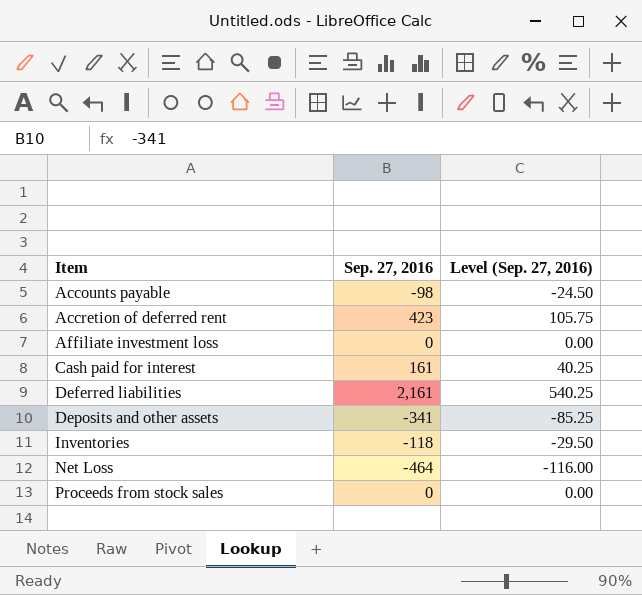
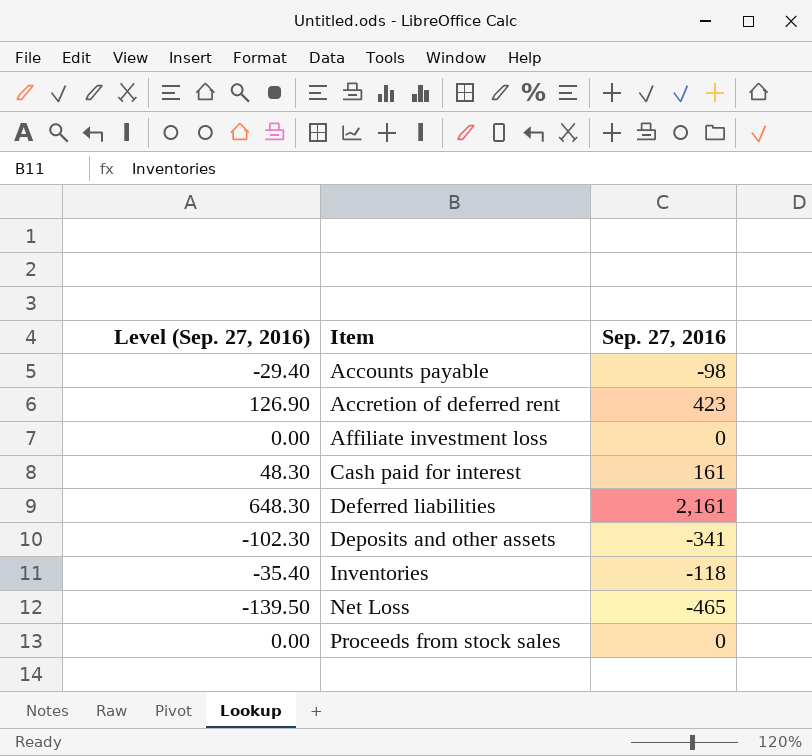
column Level (Sep. 27, 2016) | formula: [Sep. 27, 2016] * 0.25 -> [Sep. 27, 2016] * 0.3
column Level (Sep. 27, 2016) | position: 3 -> 1
Net Loss | Sep. 27, 2016: -464 -> -465

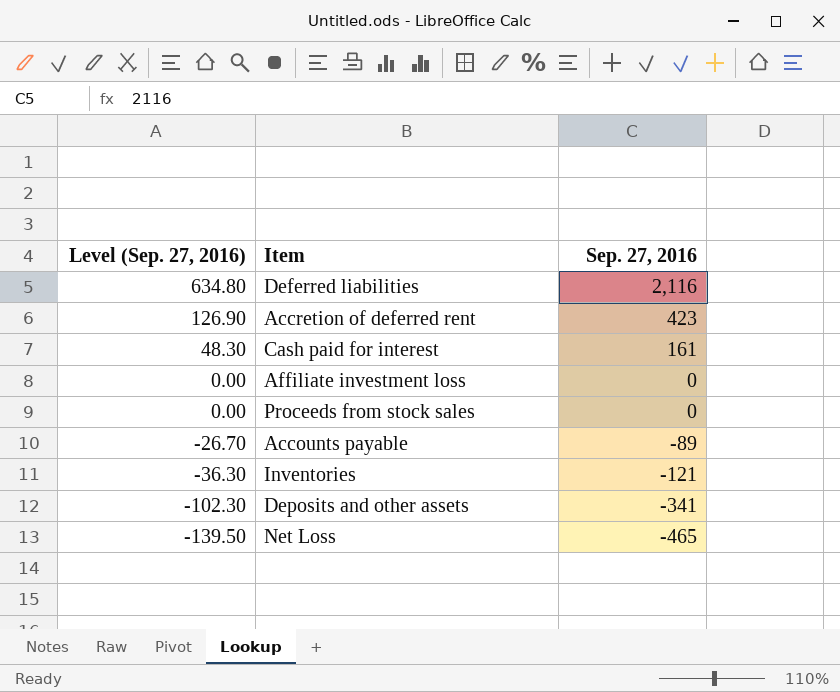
row order: Item ascending -> Level (Sep. 27, 2016) descending
Deferred liabilities | Level (Sep. 27, 2016): 648.30 -> 634.80
Deferred liabilities | Sep. 27, 2016: 2,161 -> 2,116
Accounts payable | Level (Sep. 27, 2016): -29.40 -> -26.70
Accounts payable | Sep. 27, 2016: -98 -> -89
Inventories | Level (Sep. 27, 2016): -35.40 -> -36.30
Inventories | Sep. 27, 2016: -118 -> -121

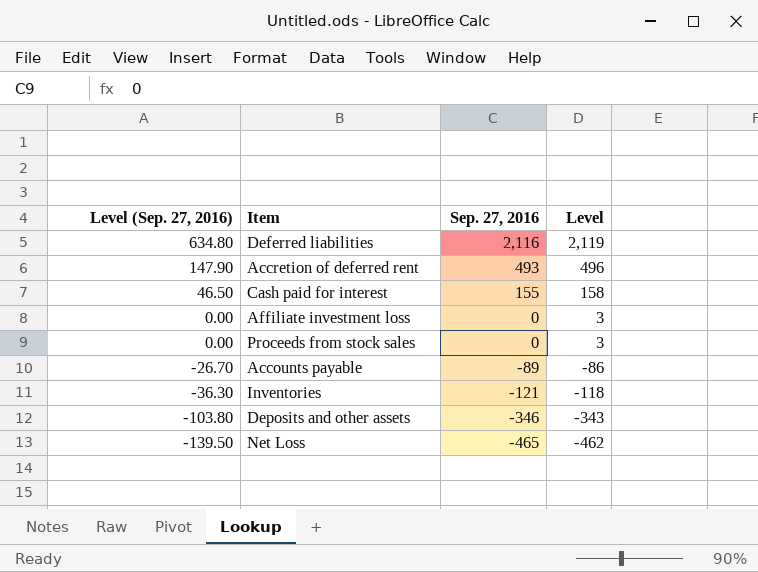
column Level | formula: none -> [Sep. 27, 2016] + 3
Accretion of deferred rent | Level (Sep. 27, 2016): 126.90 -> 147.90
Accretion of deferred rent | Sep. 27, 2016: 423 -> 493
Cash paid for interest | Level (Sep. 27, 2016): 48.30 -> 46.50
Cash paid for interest | Sep. 27, 2016: 161 -> 155
Deposits and other assets | Level (Sep. 27, 2016): -102.30 -> -103.80
Deposits and other assets | Sep. 27, 2016: -341 -> -346

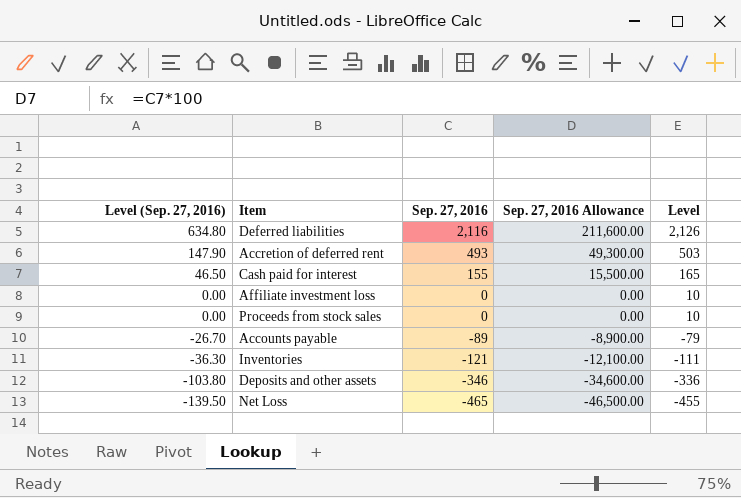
column Sep. 27, 2016 Allowance | formula: none -> [Sep. 27, 2016] * 100
column Level | formula: [Sep. 27, 2016] + 3 -> [Sep. 27, 2016] + 10

